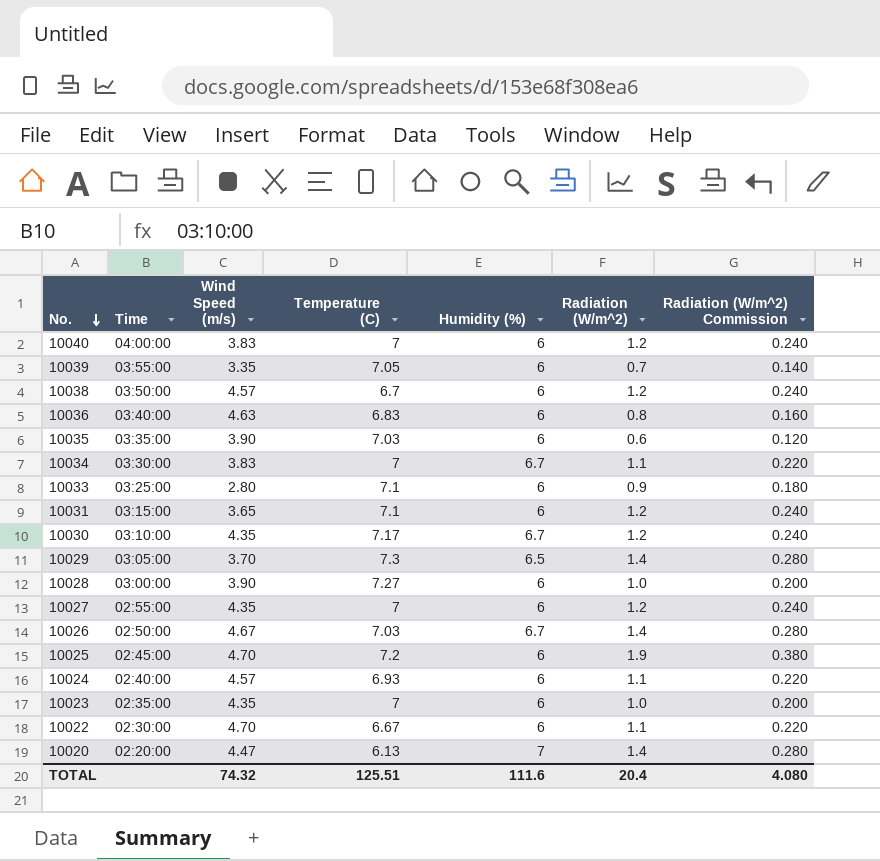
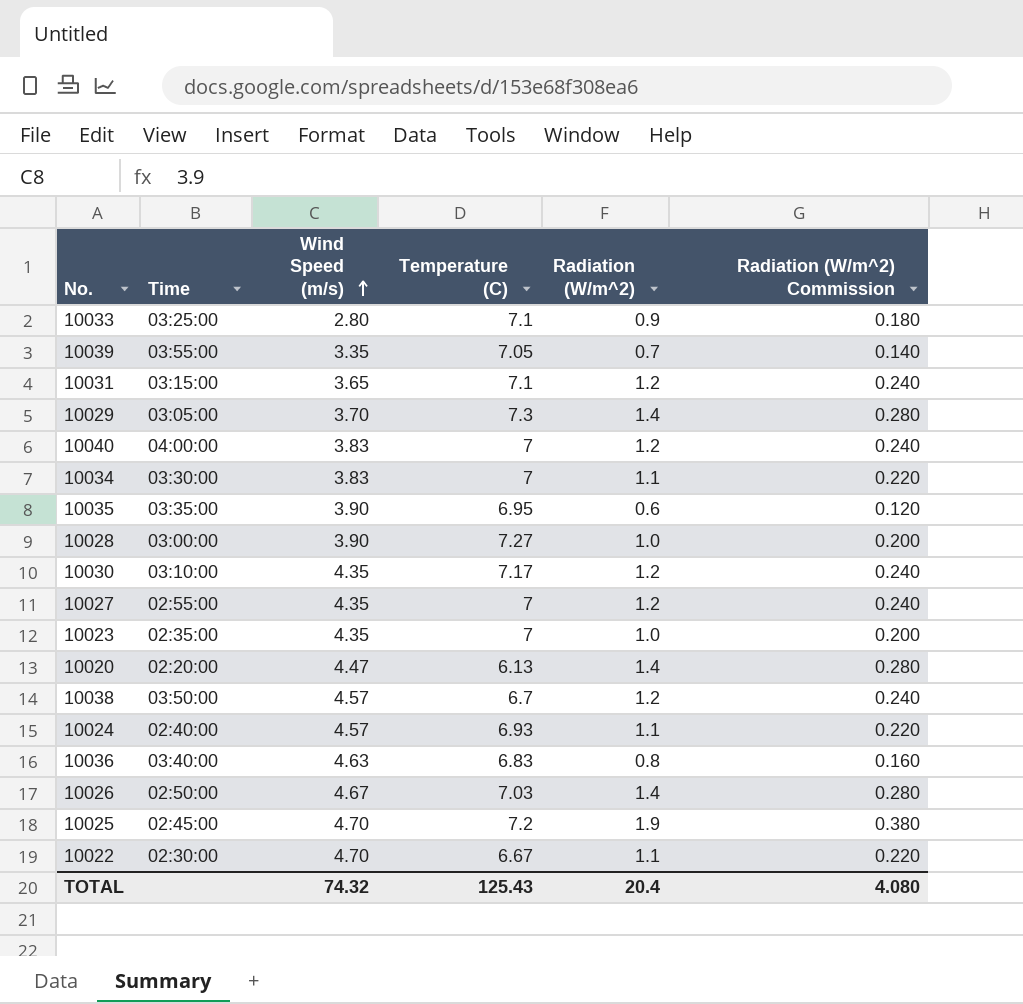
row order: No. descending -> Wind Speed (m/s) ascending
column Humidity (%) | position: 5 -> none
10035 | Temperature (C): 7.03 -> 6.95
TOTAL | Temperature (C): 125.51 -> 125.43

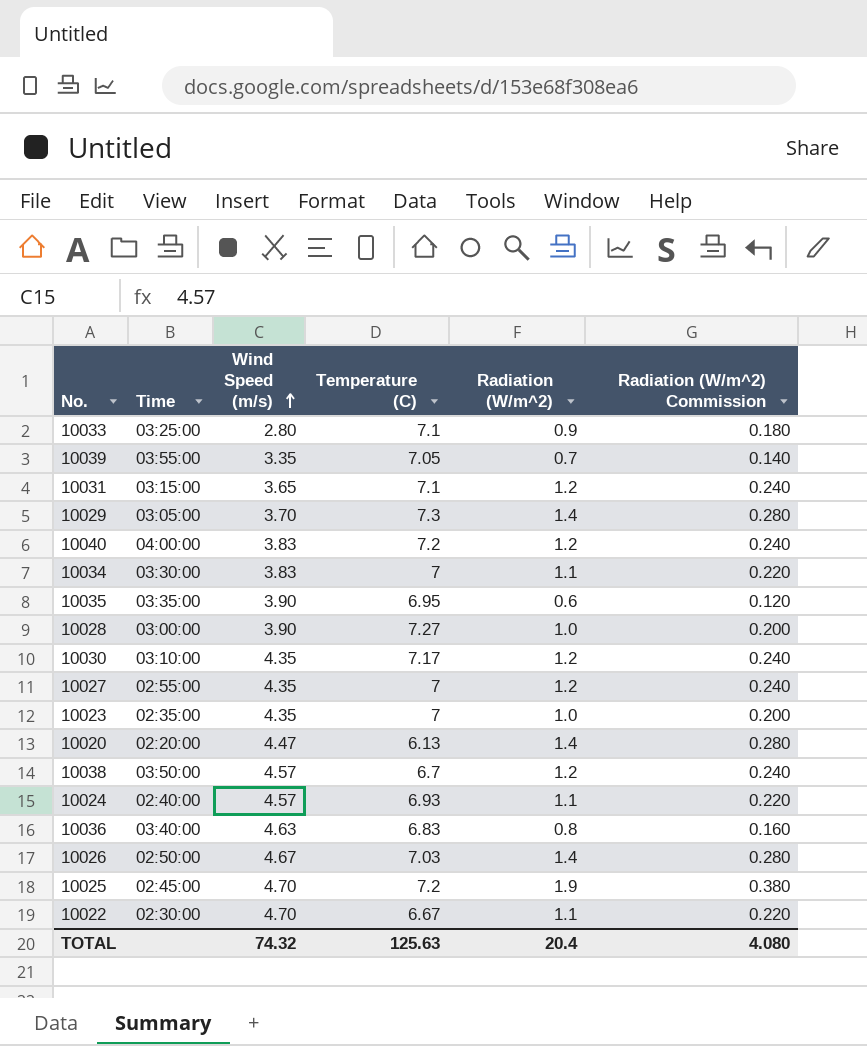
10040 | Temperature (C): 7 -> 7.2
TOTAL | Temperature (C): 125.43 -> 125.63

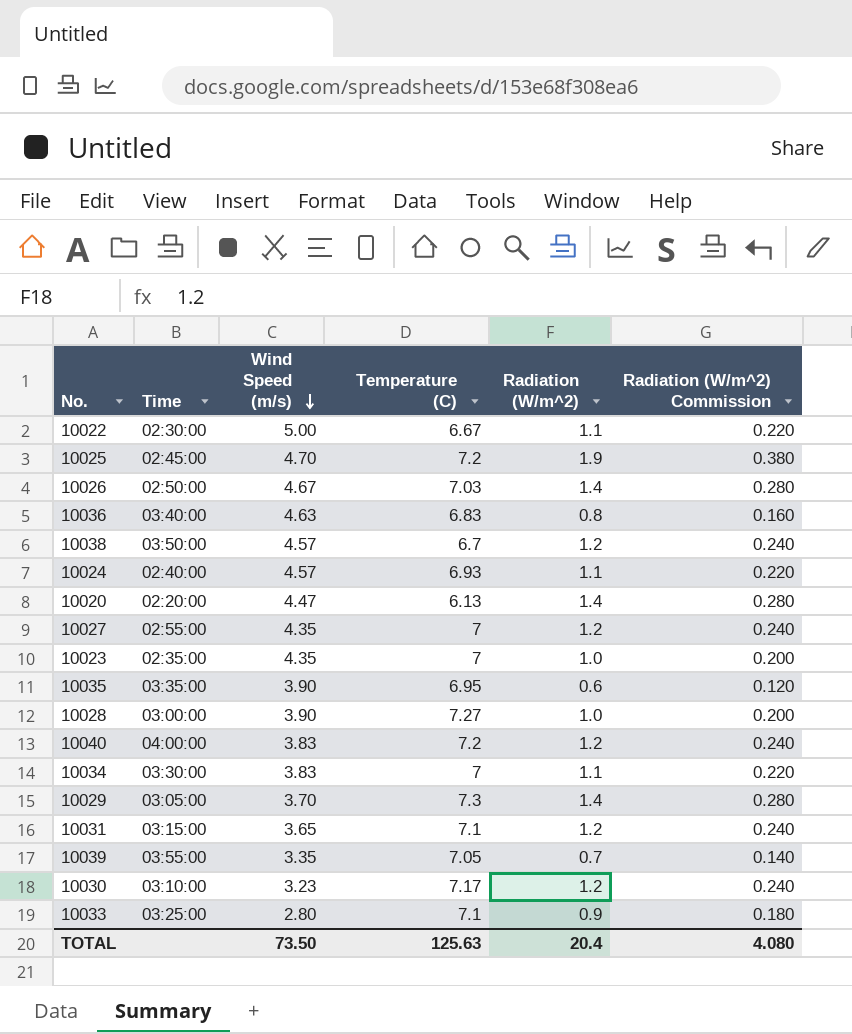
row order: Wind Speed (m/s) ascending -> Wind Speed (m/s) descending
10022 | Wind Speed (m/s): 4.70 -> 5.00
10030 | Wind Speed (m/s): 4.35 -> 3.23
TOTAL | Wind Speed (m/s): 74.32 -> 73.50

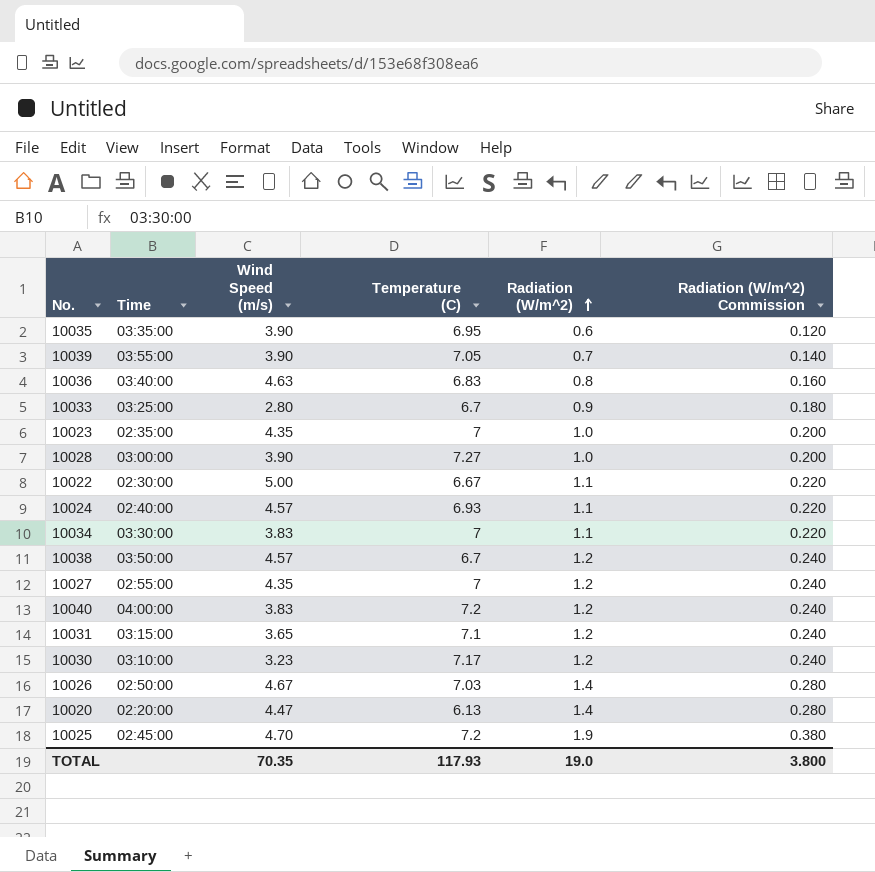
row order: Wind Speed (m/s) descending -> Radiation (W/m^2) ascending
row 10029: 03:05:00 | 3.70 | 7.3 | 1.4 | 0.280 -> none
10039 | Wind Speed (m/s): 3.35 -> 3.90
10033 | Temperature (C): 7.1 -> 6.7
TOTAL | Wind Speed (m/s): 73.50 -> 70.35
TOTAL | Temperature (C): 125.63 -> 117.93
TOTAL | Radiation (W/m^2): 20.4 -> 19.0
TOTAL | Radiation (W/m^2) Commission: 4.080 -> 3.800

